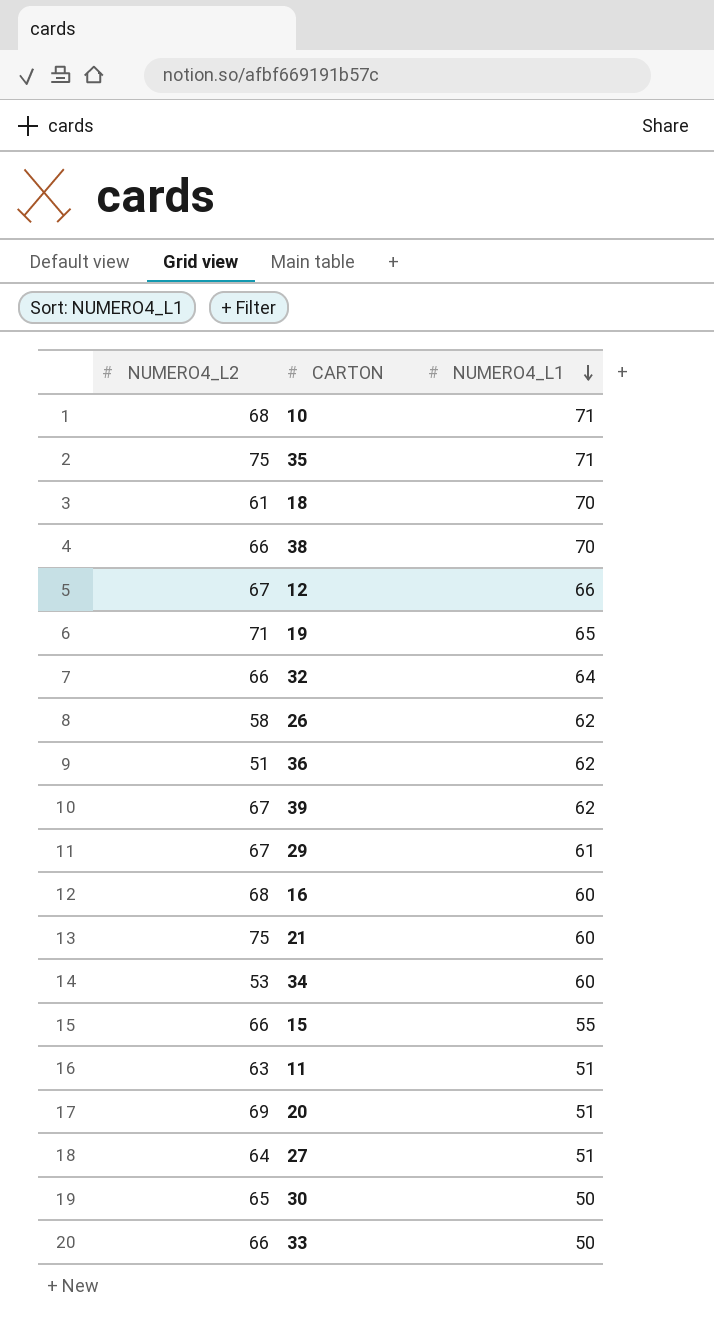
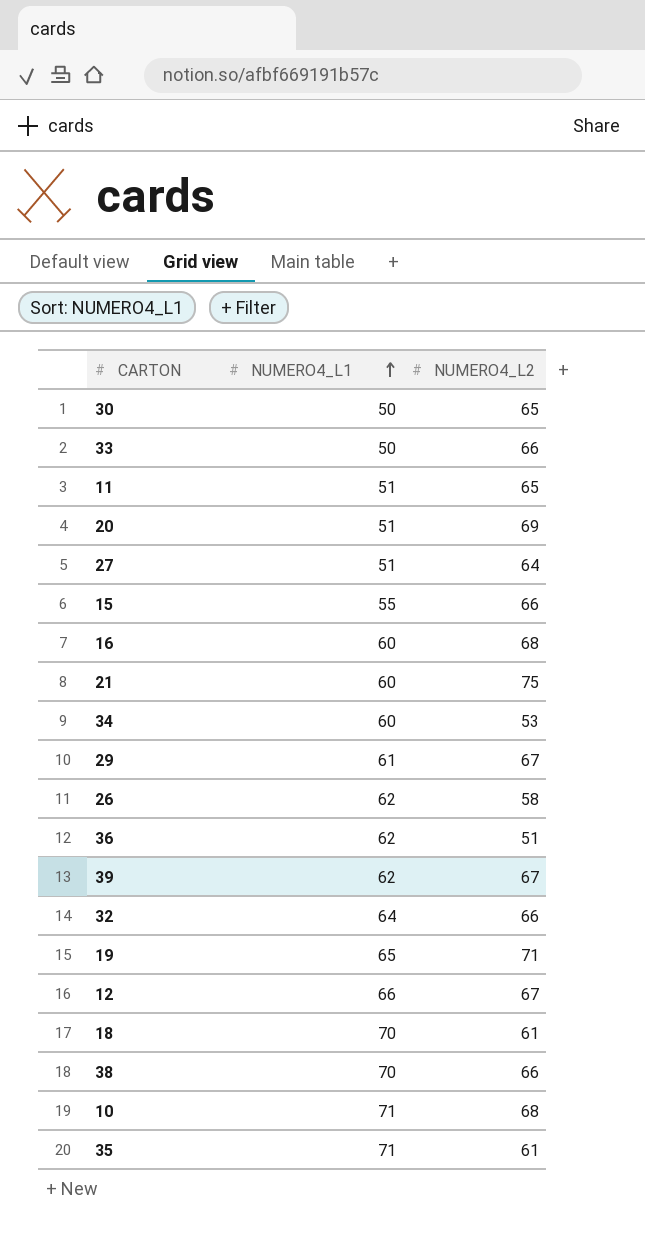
row order: NUMERO4_L1 descending -> NUMERO4_L1 ascending
column NUMERO4_L2 | position: 1 -> 3
11 | NUMERO4_L2: 63 -> 65
35 | NUMERO4_L2: 75 -> 61

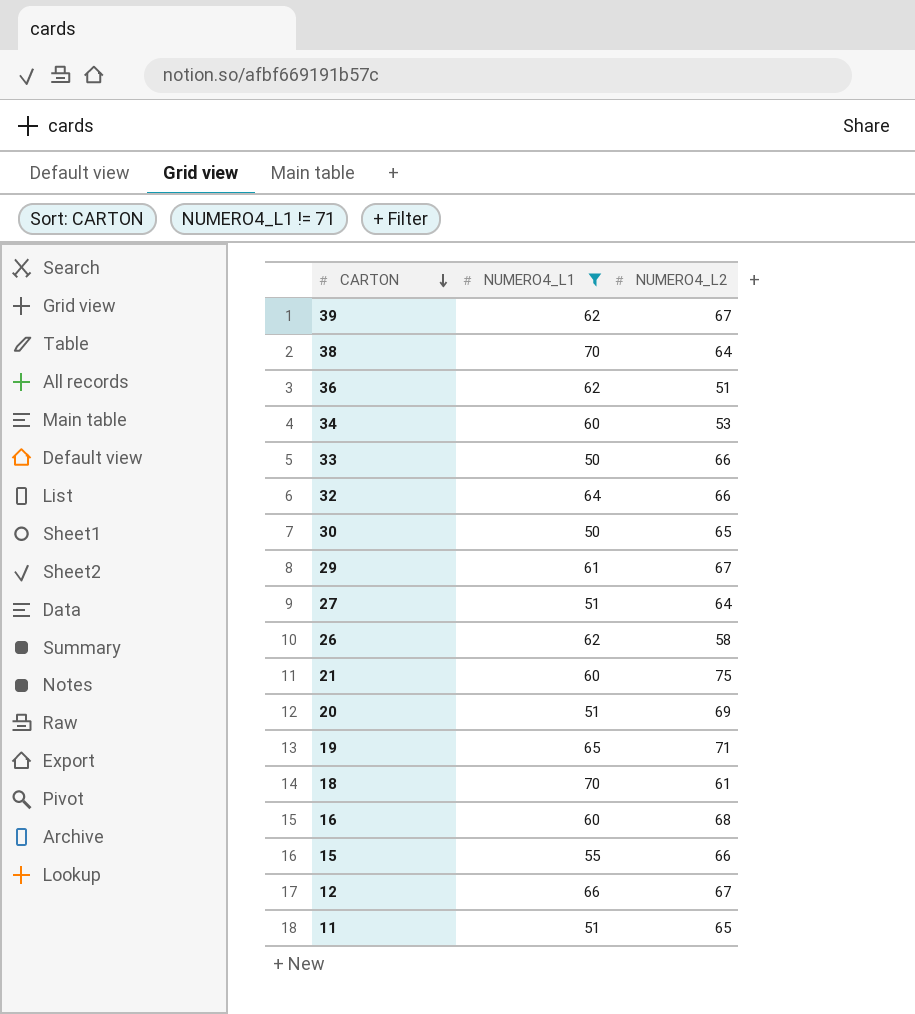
filter: none -> NUMERO4_L1 != 71
row order: NUMERO4_L1 ascending -> CARTON descending
38 | NUMERO4_L2: 66 -> 64

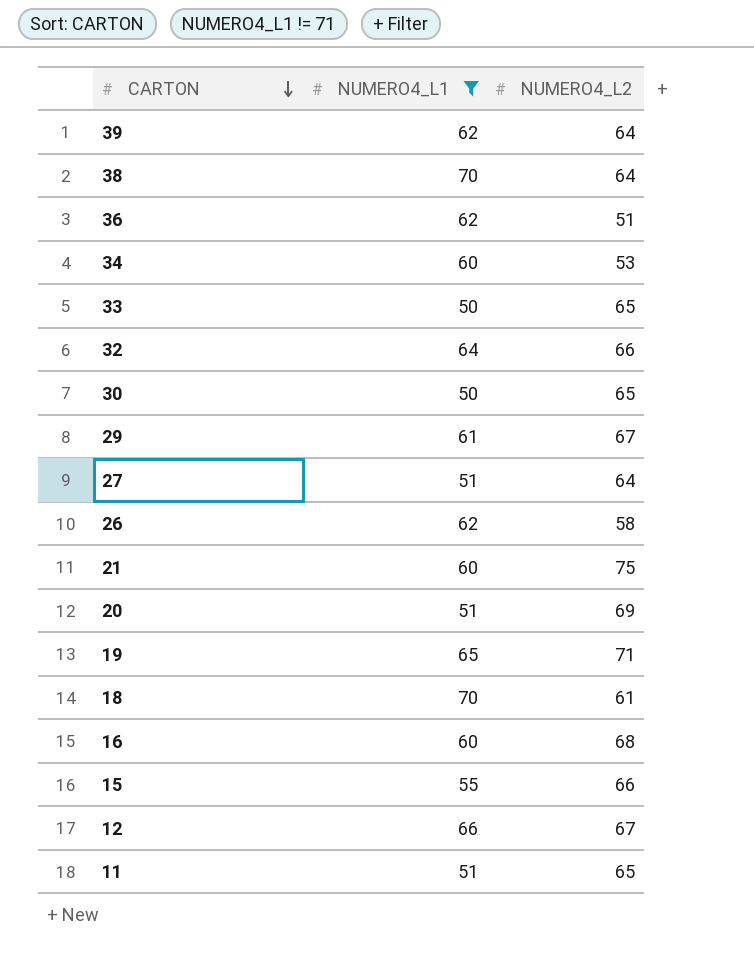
39 | NUMERO4_L2: 67 -> 64
33 | NUMERO4_L2: 66 -> 65

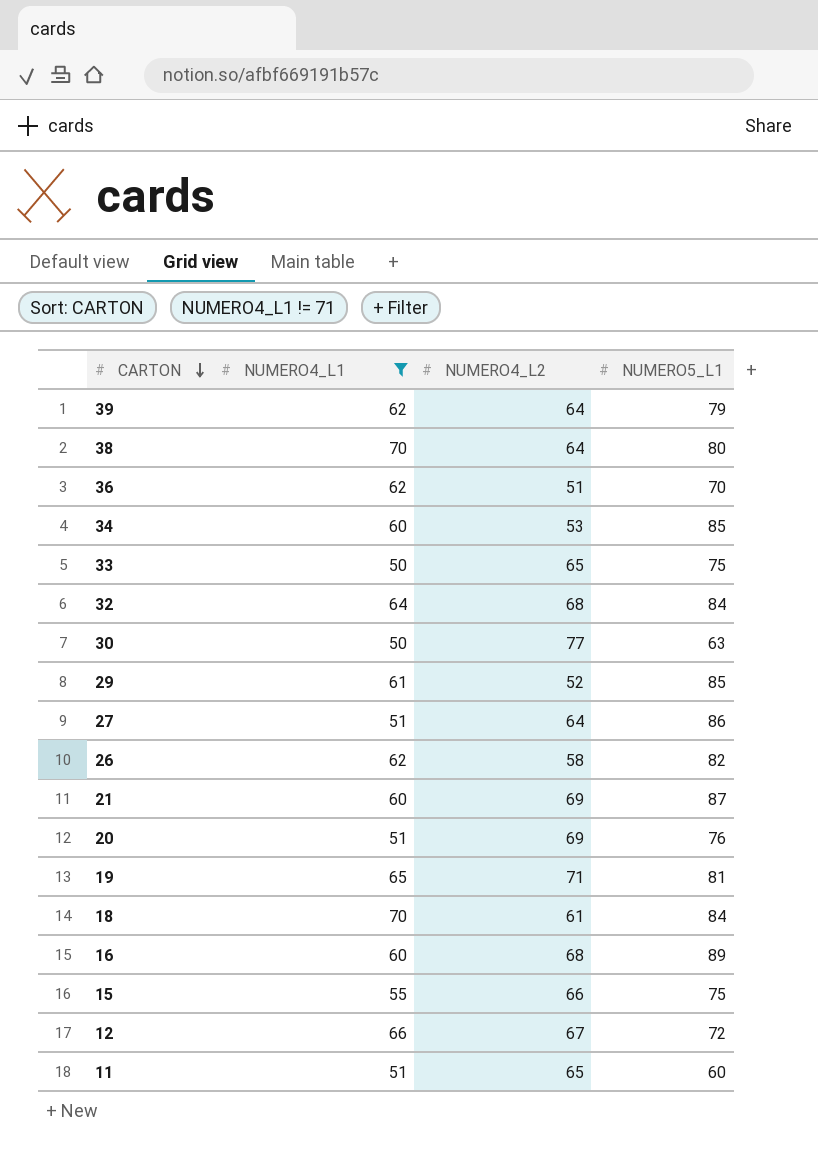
column NUMERO5_L1 | position: none -> 4
32 | NUMERO4_L2: 66 -> 68
30 | NUMERO4_L2: 65 -> 77
29 | NUMERO4_L2: 67 -> 52
21 | NUMERO4_L2: 75 -> 69

